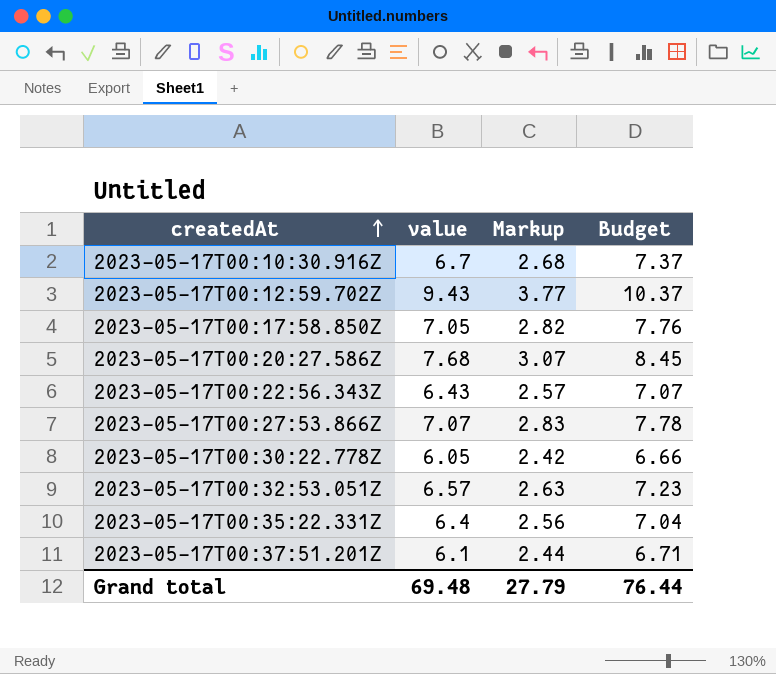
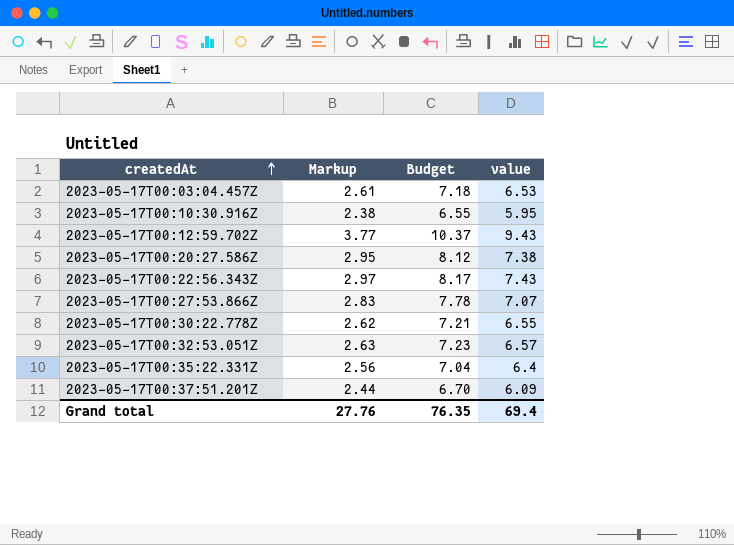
column value | position: 2 -> 4
row 2023-05-17T00:17:58.850Z: 7.05 | 2.82 | 7.76 -> none
row 2023-05-17T00:03:04.457Z: none -> 2.61 | 7.18 | 6.53
2023-05-17T00:10:30.916Z | Markup: 2.68 -> 2.38
2023-05-17T00:10:30.916Z | Budget: 7.37 -> 6.55
2023-05-17T00:10:30.916Z | value: 6.7 -> 5.95
2023-05-17T00:20:27.586Z | Markup: 3.07 -> 2.95
2023-05-17T00:20:27.586Z | Budget: 8.45 -> 8.12
2023-05-17T00:20:27.586Z | value: 7.68 -> 7.38
2023-05-17T00:22:56.343Z | Markup: 2.57 -> 2.97
2023-05-17T00:22:56.343Z | Budget: 7.07 -> 8.17
2023-05-17T00:22:56.343Z | value: 6.43 -> 7.43
2023-05-17T00:30:22.778Z | Markup: 2.42 -> 2.62
2023-05-17T00:30:22.778Z | Budget: 6.66 -> 7.21
2023-05-17T00:30:22.778Z | value: 6.05 -> 6.55
2023-05-17T00:37:51.201Z | Budget: 6.71 -> 6.70
2023-05-17T00:37:51.201Z | value: 6.1 -> 6.09
Grand total | Markup: 27.79 -> 27.76
Grand total | Budget: 76.44 -> 76.35
Grand total | value: 69.48 -> 69.4

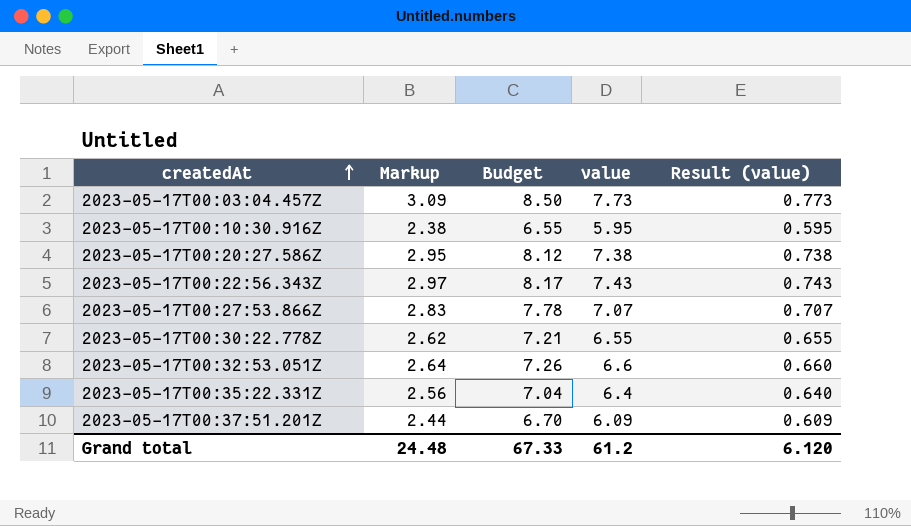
column Result (value) | formula: none -> [value] * 0.1
row 2023-05-17T00:12:59.702Z: 3.77 | 10.37 | 9.43 -> none
2023-05-17T00:03:04.457Z | Markup: 2.61 -> 3.09
2023-05-17T00:03:04.457Z | Budget: 7.18 -> 8.50
2023-05-17T00:03:04.457Z | value: 6.53 -> 7.73
2023-05-17T00:32:53.051Z | Markup: 2.63 -> 2.64
2023-05-17T00:32:53.051Z | Budget: 7.23 -> 7.26
2023-05-17T00:32:53.051Z | value: 6.57 -> 6.6
Grand total | Markup: 27.76 -> 24.48
Grand total | Budget: 76.35 -> 67.33
Grand total | value: 69.4 -> 61.2

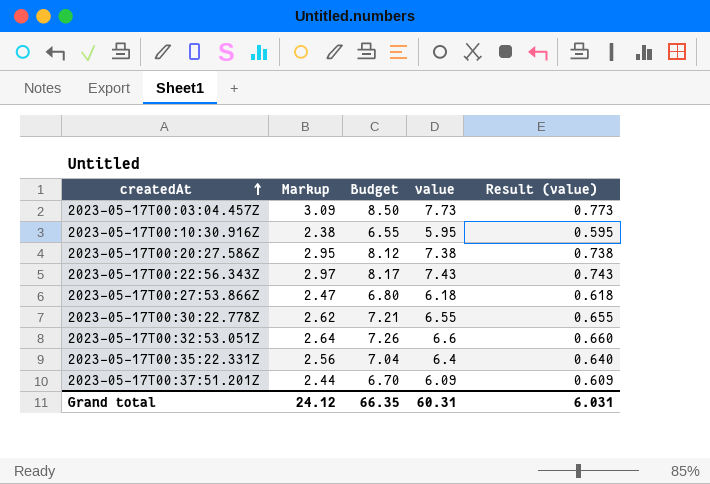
2023-05-17T00:27:53.866Z | Markup: 2.83 -> 2.47
2023-05-17T00:27:53.866Z | Budget: 7.78 -> 6.80
2023-05-17T00:27:53.866Z | value: 7.07 -> 6.18
2023-05-17T00:27:53.866Z | Result (value): 0.707 -> 0.618
Grand total | Markup: 24.48 -> 24.12
Grand total | Budget: 67.33 -> 66.35
Grand total | value: 61.2 -> 60.31
Grand total | Result (value): 6.120 -> 6.031

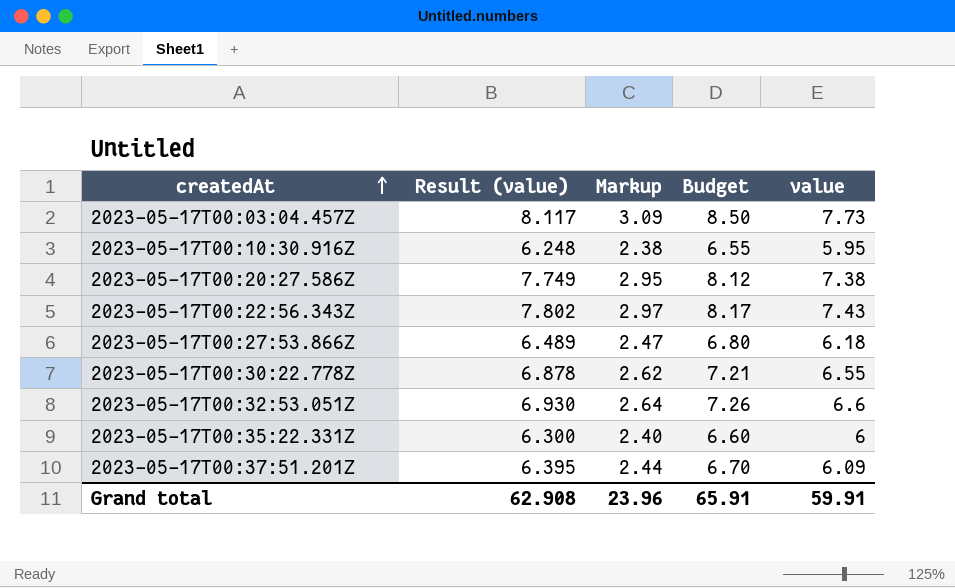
column Result (value) | formula: [value] * 0.1 -> [value] * 1.05
column Result (value) | position: 5 -> 2
2023-05-17T00:35:22.331Z | Markup: 2.56 -> 2.40
2023-05-17T00:35:22.331Z | Budget: 7.04 -> 6.60
2023-05-17T00:35:22.331Z | value: 6.4 -> 6
Grand total | Result (value): 6.031 -> 62.908
Grand total | Markup: 24.12 -> 23.96
Grand total | Budget: 66.35 -> 65.91
Grand total | value: 60.31 -> 59.91

